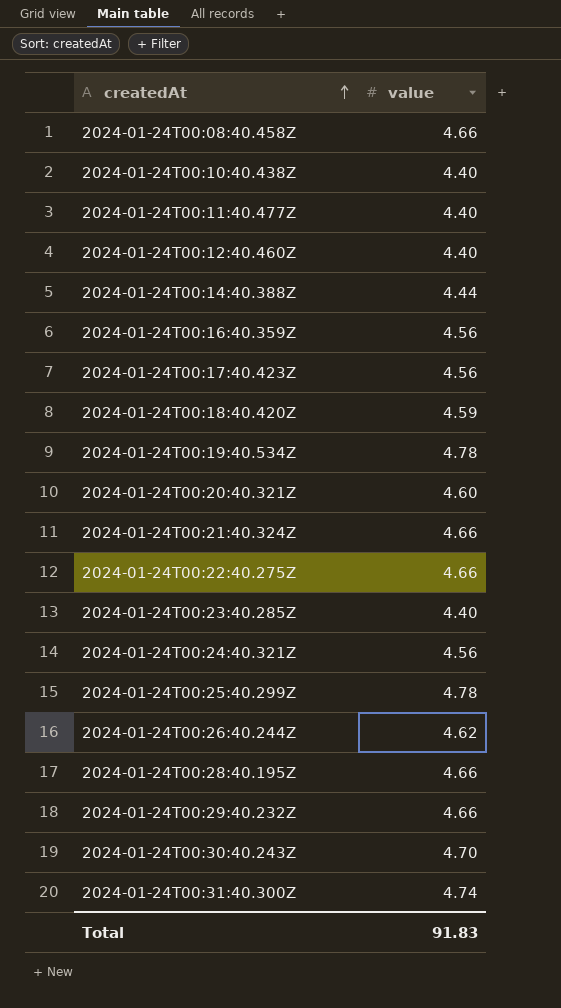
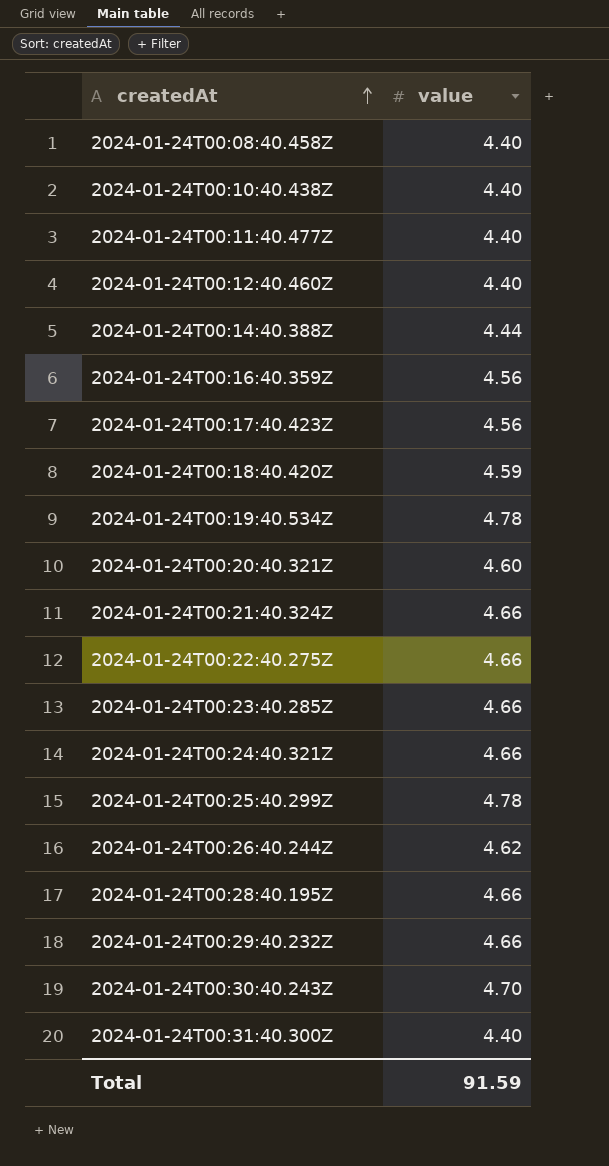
2024-01-24T00:08:40.458Z | value: 4.66 -> 4.40
2024-01-24T00:23:40.285Z | value: 4.40 -> 4.66
2024-01-24T00:24:40.321Z | value: 4.56 -> 4.66
2024-01-24T00:31:40.300Z | value: 4.74 -> 4.40
Total | value: 91.83 -> 91.59

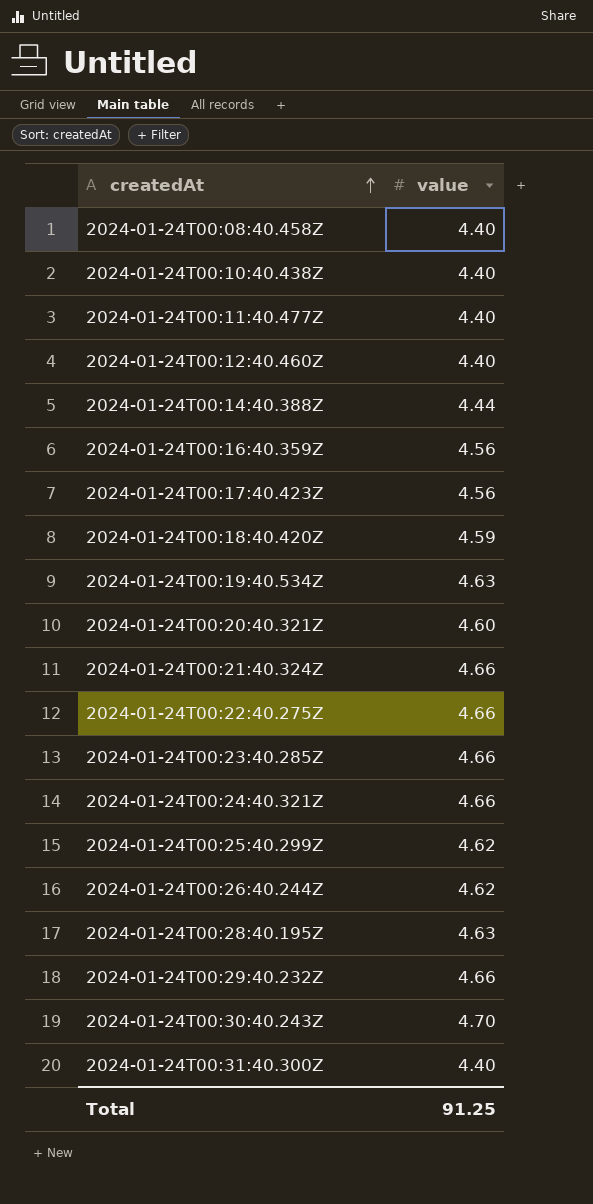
2024-01-24T00:19:40.534Z | value: 4.78 -> 4.63
2024-01-24T00:25:40.299Z | value: 4.78 -> 4.62
2024-01-24T00:28:40.195Z | value: 4.66 -> 4.63
Total | value: 91.59 -> 91.25

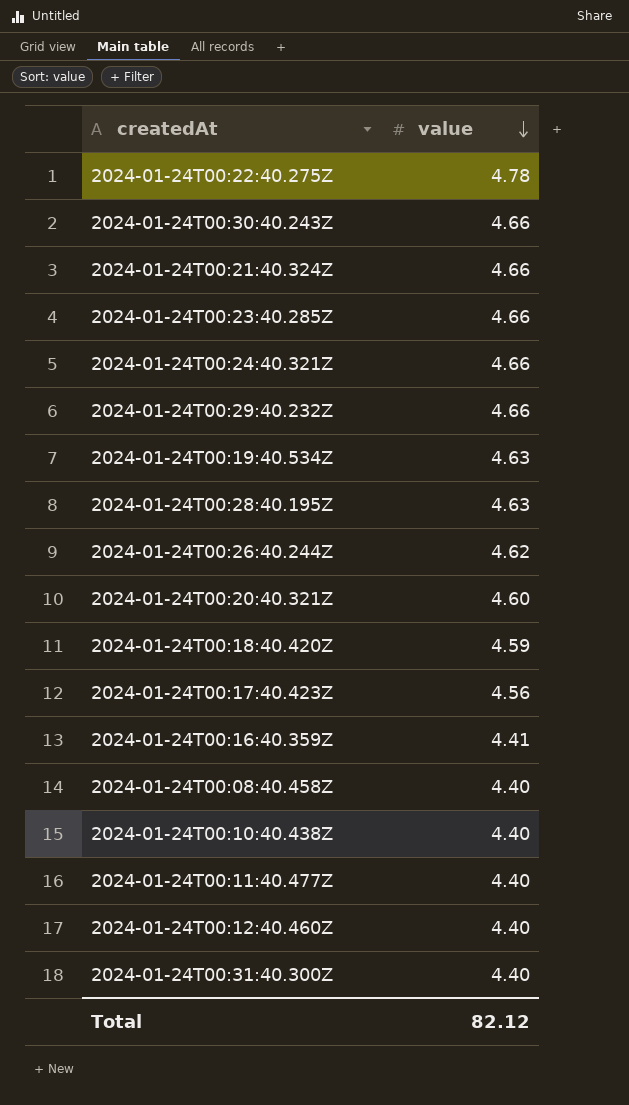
row order: createdAt ascending -> value descending
row 2024-01-24T00:14:40.388Z: 4.44 -> none
row 2024-01-24T00:25:40.299Z: 4.62 -> none
2024-01-24T00:22:40.275Z | value: 4.66 -> 4.78
2024-01-24T00:30:40.243Z | value: 4.70 -> 4.66
2024-01-24T00:16:40.359Z | value: 4.56 -> 4.41
Total | value: 91.25 -> 82.12

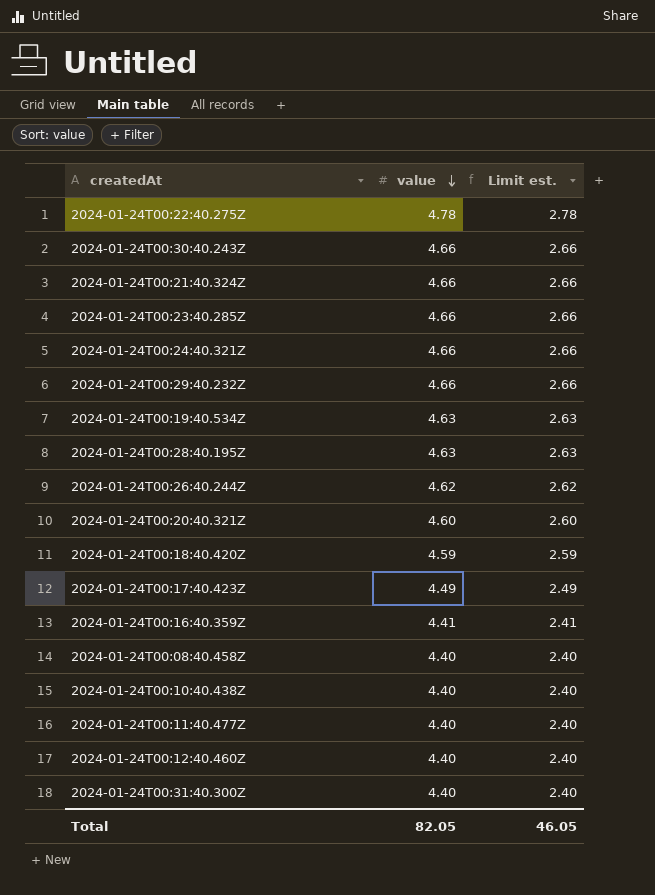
column Limit est. | formula: none -> [value] - 2
2024-01-24T00:17:40.423Z | value: 4.56 -> 4.49
Total | value: 82.12 -> 82.05

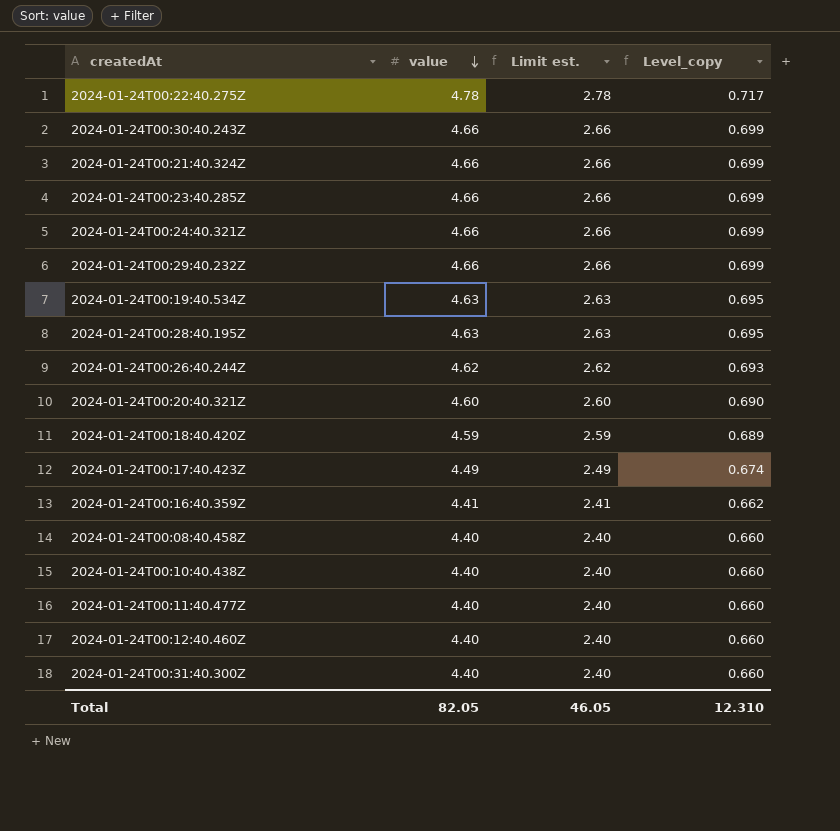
column Level_copy | formula: none -> [value] * 0.15

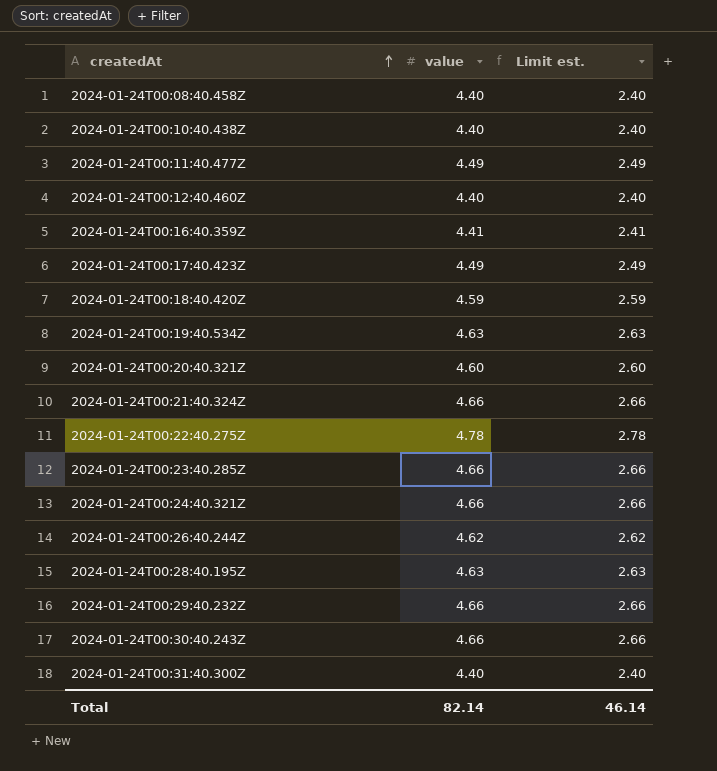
row order: value descending -> createdAt ascending
column Level_copy | formula: [value] * 0.15 -> none
2024-01-24T00:11:40.477Z | value: 4.40 -> 4.49
2024-01-24T00:11:40.477Z | Limit est.: 2.40 -> 2.49
Total | value: 82.05 -> 82.14
Total | Limit est.: 46.05 -> 46.14

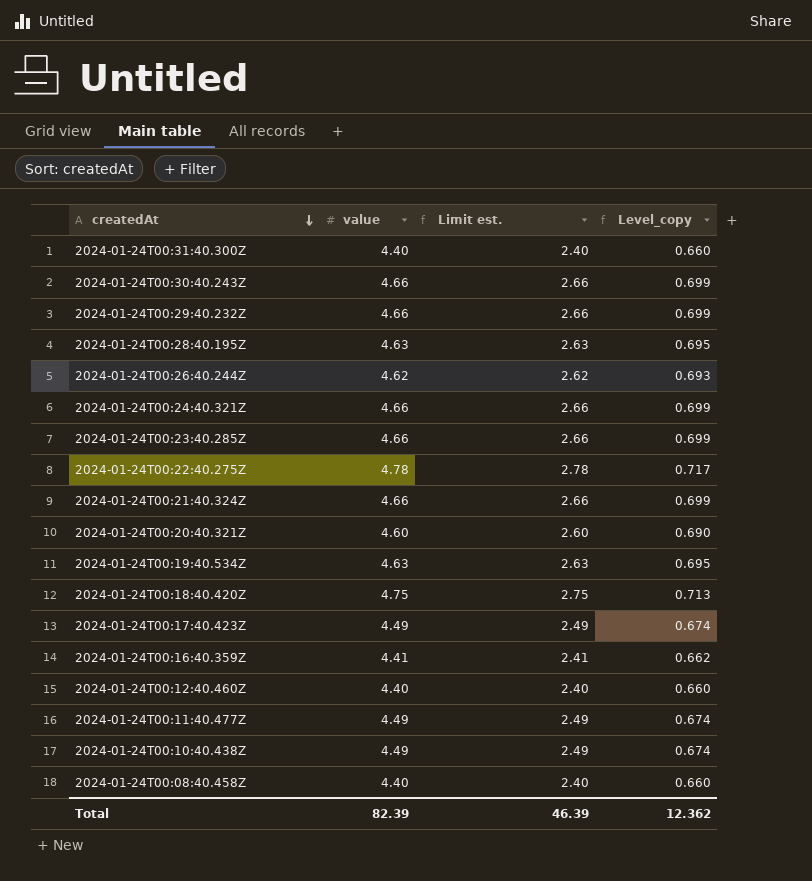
row order: createdAt ascending -> createdAt descending
column Level_copy | formula: none -> [value] * 0.15
2024-01-24T00:18:40.420Z | value: 4.59 -> 4.75
2024-01-24T00:18:40.420Z | Limit est.: 2.59 -> 2.75
2024-01-24T00:10:40.438Z | value: 4.40 -> 4.49
2024-01-24T00:10:40.438Z | Limit est.: 2.40 -> 2.49
Total | value: 82.14 -> 82.39
Total | Limit est.: 46.14 -> 46.39

